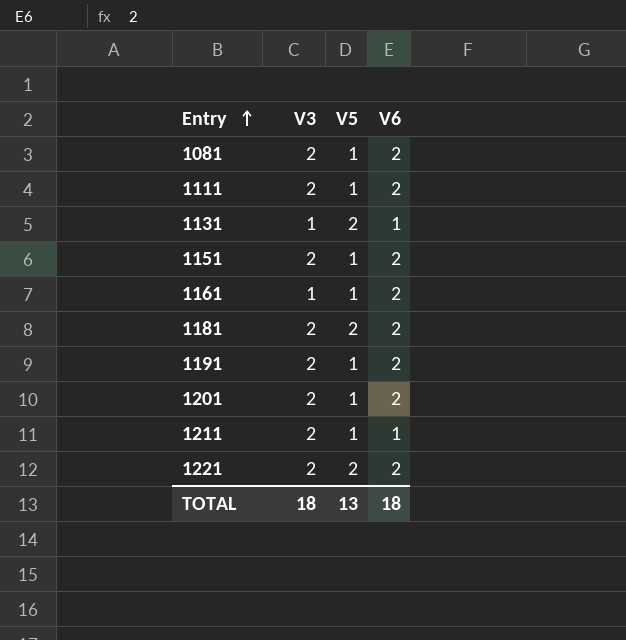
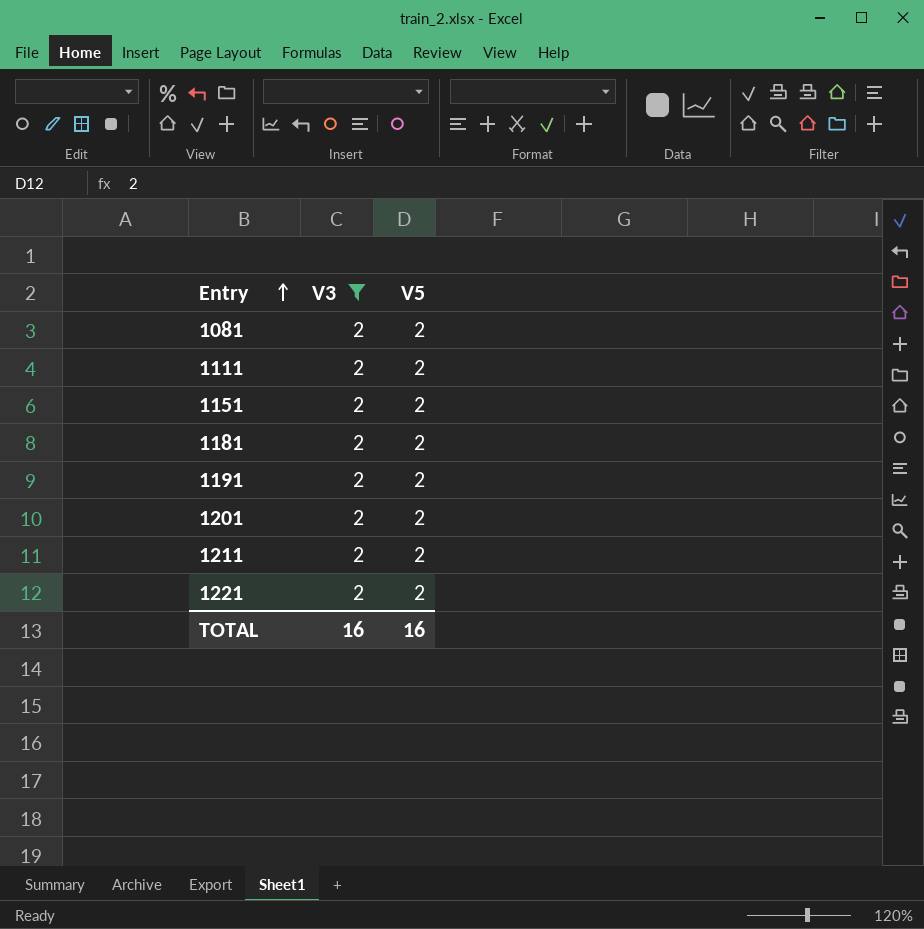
filter: none -> V3 = 2
column V6 | position: 4 -> none
1081 | V5: 1 -> 2
1111 | V5: 1 -> 2
1151 | V5: 1 -> 2
1191 | V5: 1 -> 2
1201 | V5: 1 -> 2
1211 | V5: 1 -> 2
TOTAL | V3: 18 -> 16
TOTAL | V5: 13 -> 16

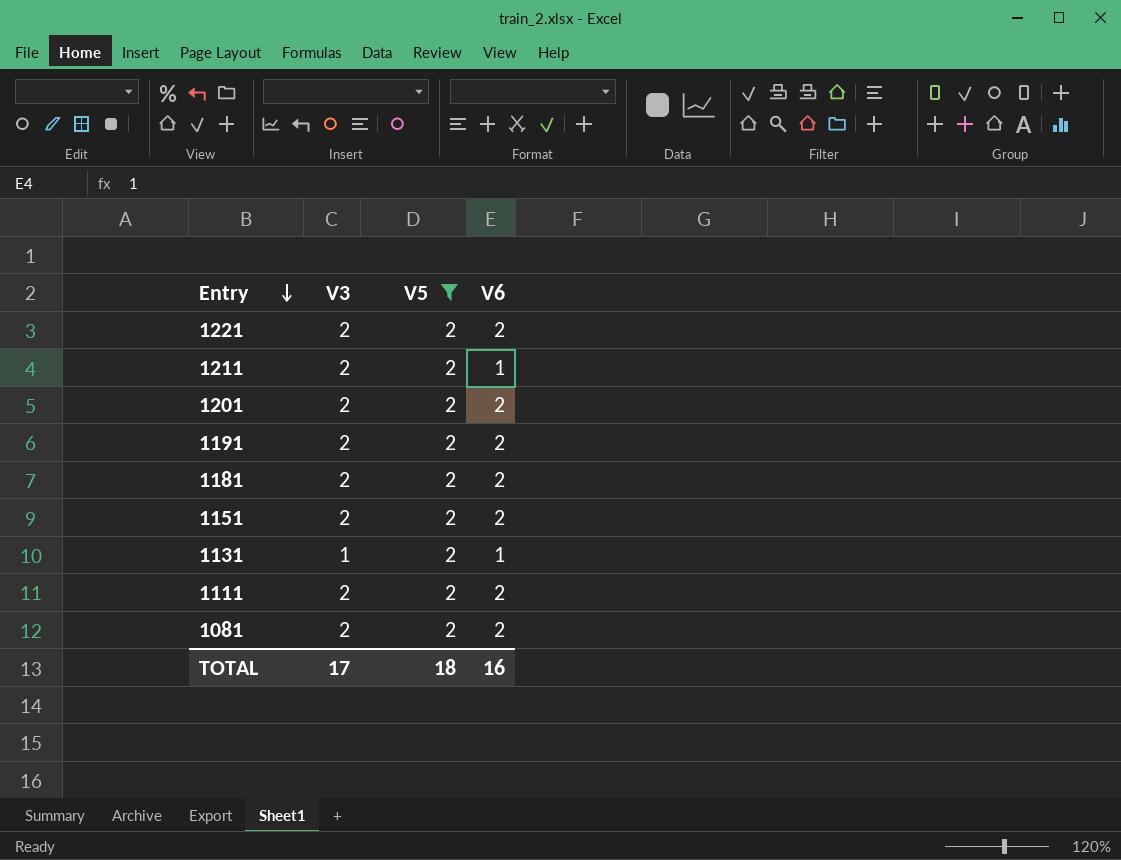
filter: V3 = 2 -> V5 = 2
row order: Entry ascending -> Entry descending
column V6 | position: none -> 4
TOTAL | V3: 16 -> 17
TOTAL | V5: 16 -> 18

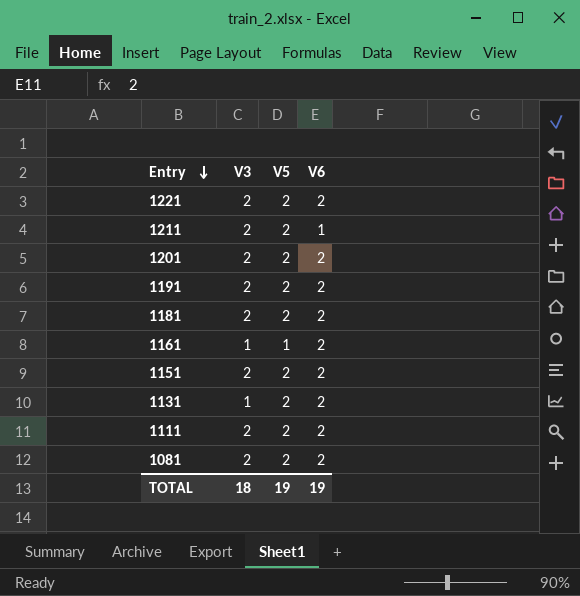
filter: V5 = 2 -> none
1131 | V6: 1 -> 2
TOTAL | V3: 17 -> 18
TOTAL | V5: 18 -> 19
TOTAL | V6: 16 -> 19

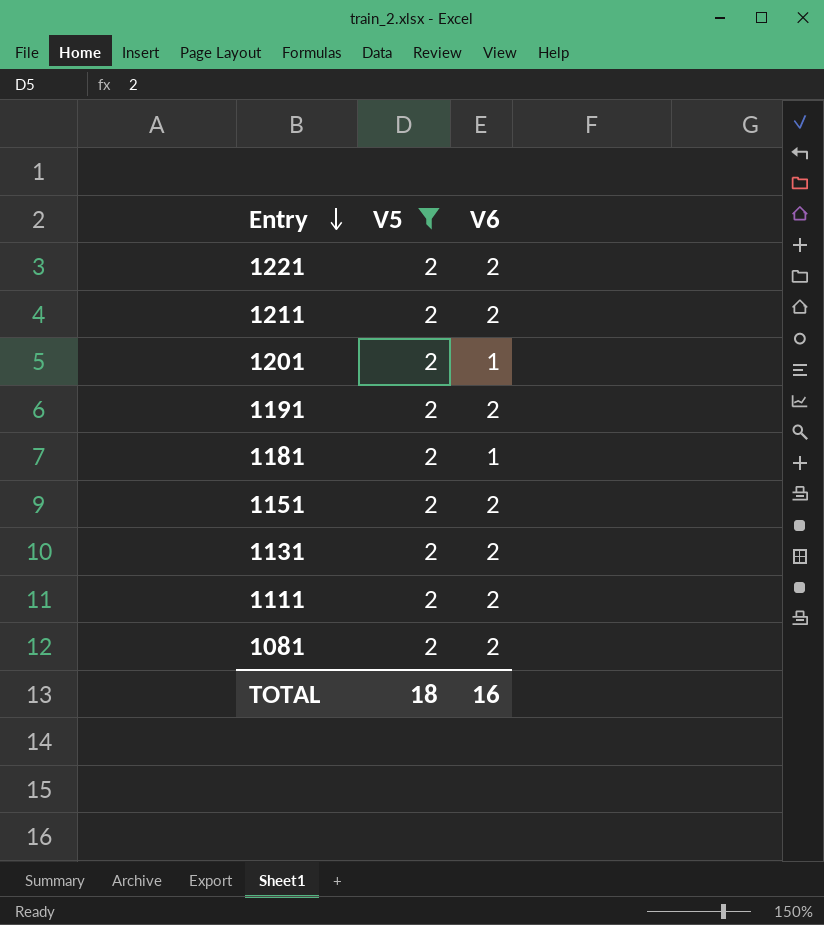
filter: none -> V5 = 2
column V3 | position: 2 -> none
1211 | V6: 1 -> 2
1201 | V6: 2 -> 1
1181 | V6: 2 -> 1
TOTAL | V5: 19 -> 18
TOTAL | V6: 19 -> 16

